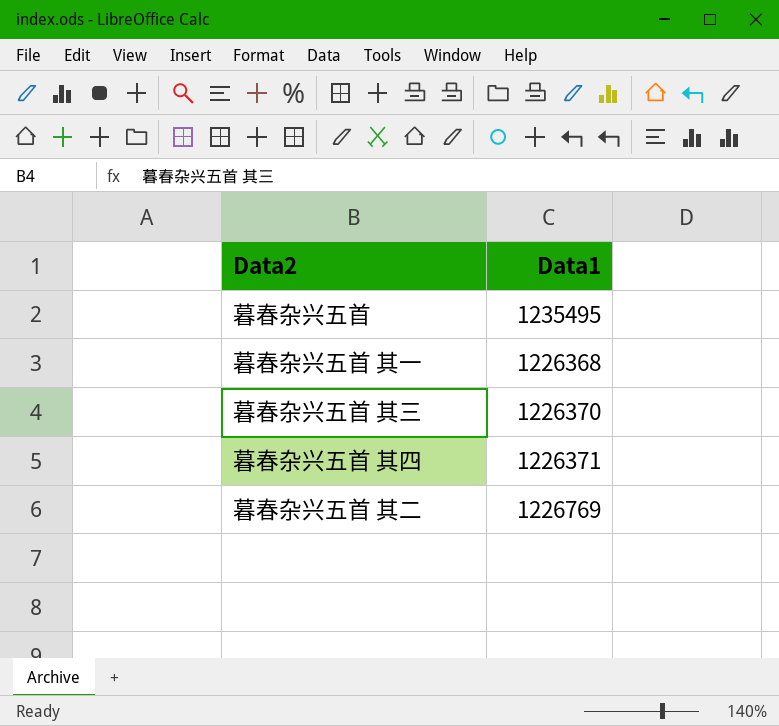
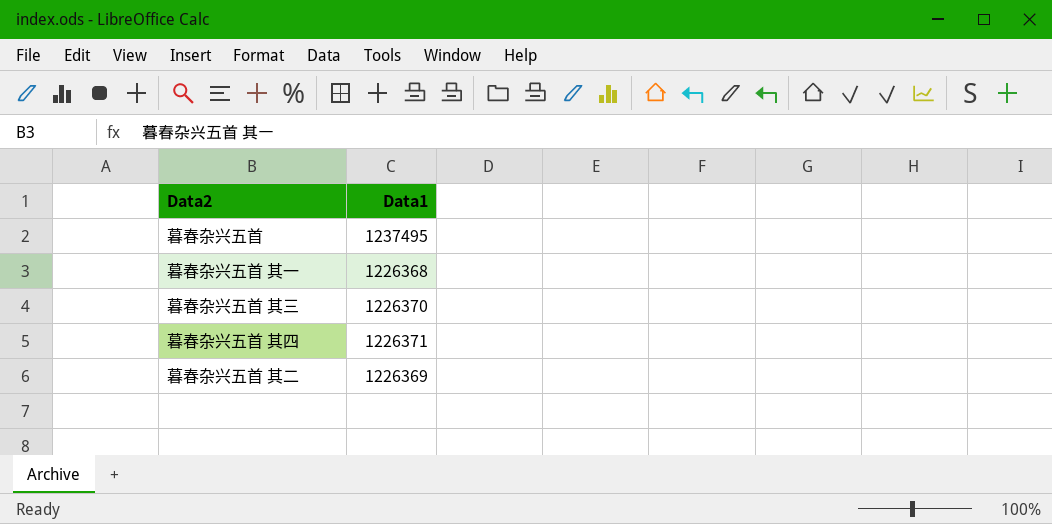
暮春杂兴五首 | Data1: 1235495 -> 1237495
暮春杂兴五首 其二 | Data1: 1226769 -> 1226369

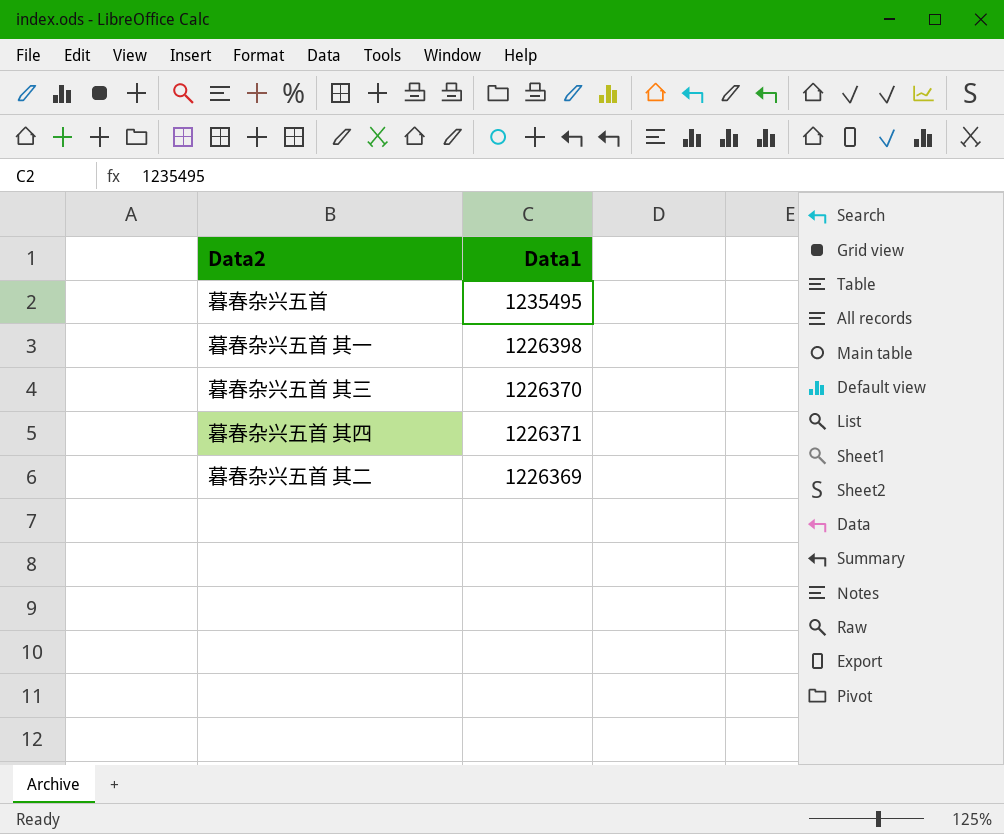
暮春杂兴五首 | Data1: 1237495 -> 1235495
暮春杂兴五首 其一 | Data1: 1226368 -> 1226398

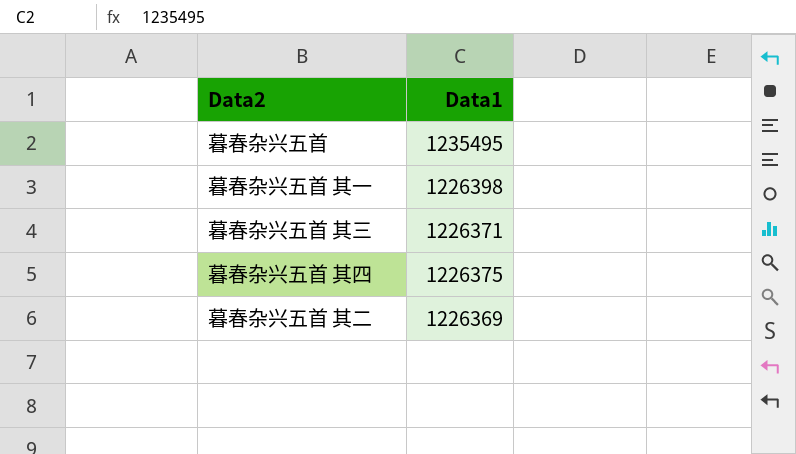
暮春杂兴五首 其三 | Data1: 1226370 -> 1226371
暮春杂兴五首 其四 | Data1: 1226371 -> 1226375

